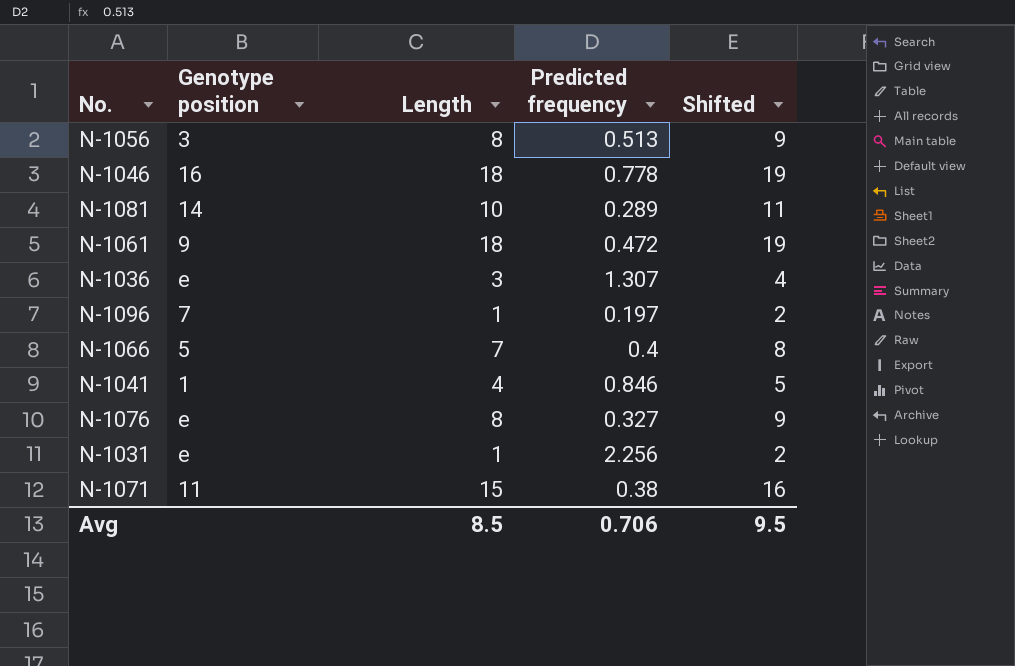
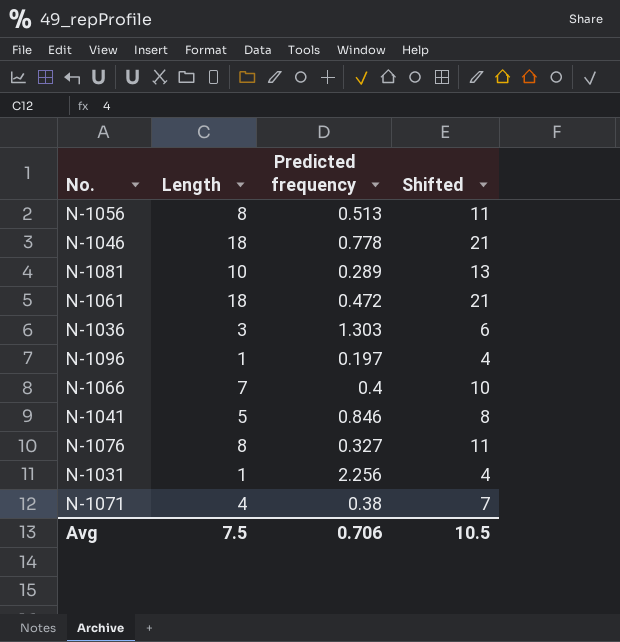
column Genotype position | position: 2 -> none
column Shifted | formula: [Length] + 1 -> [Length] + 3
N-1036 | Predicted frequency: 1.307 -> 1.303
N-1041 | Length: 4 -> 5
N-1071 | Length: 15 -> 4
Avg | Length: 8.5 -> 7.5
Avg | Shifted: 9.5 -> 10.5

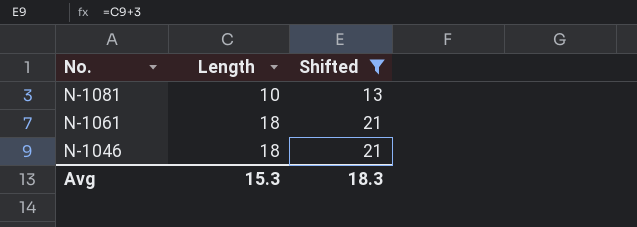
filter: none -> Shifted >= 13
row order: none -> No. descending
column Predicted frequency | position: 3 -> none
Avg | Length: 7.5 -> 15.3
Avg | Shifted: 10.5 -> 18.3

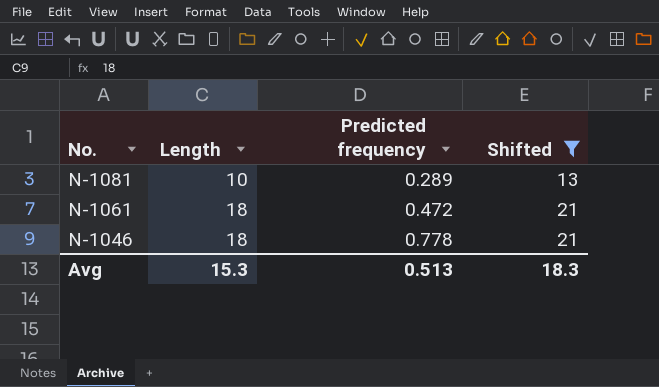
column Predicted frequency | position: none -> 3

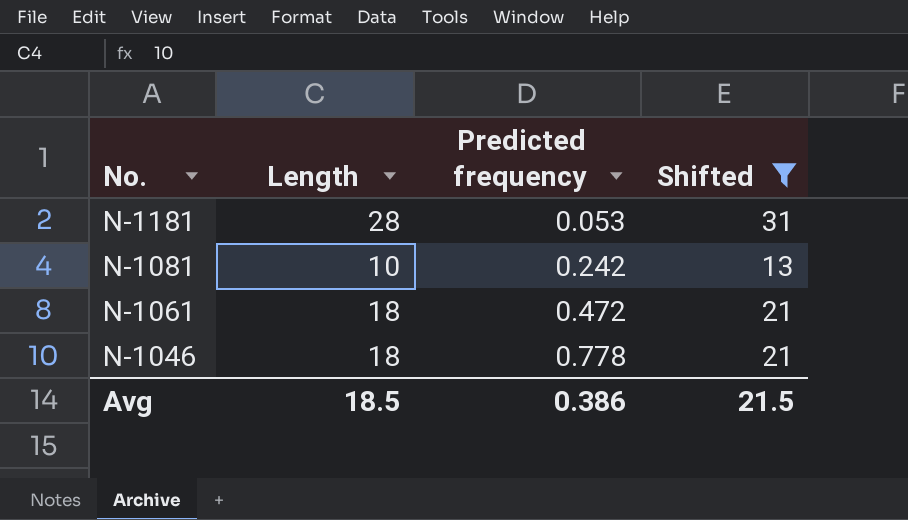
row N-1181: none -> 28 | 0.053 | 31
N-1081 | Predicted frequency: 0.289 -> 0.242
Avg | Length: 15.3 -> 18.5
Avg | Predicted frequency: 0.513 -> 0.386
Avg | Shifted: 18.3 -> 21.5

